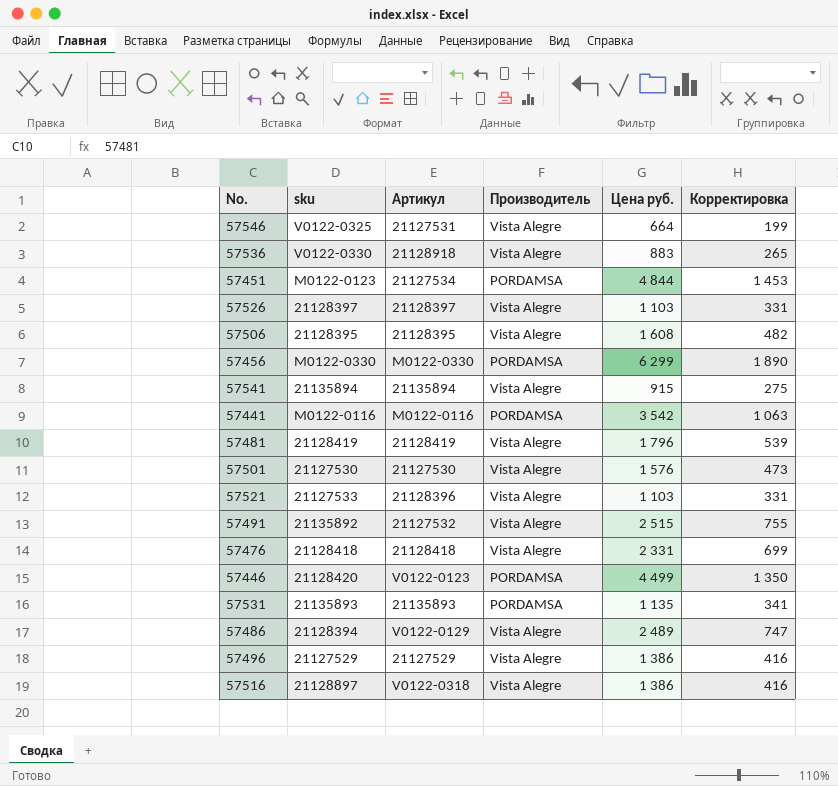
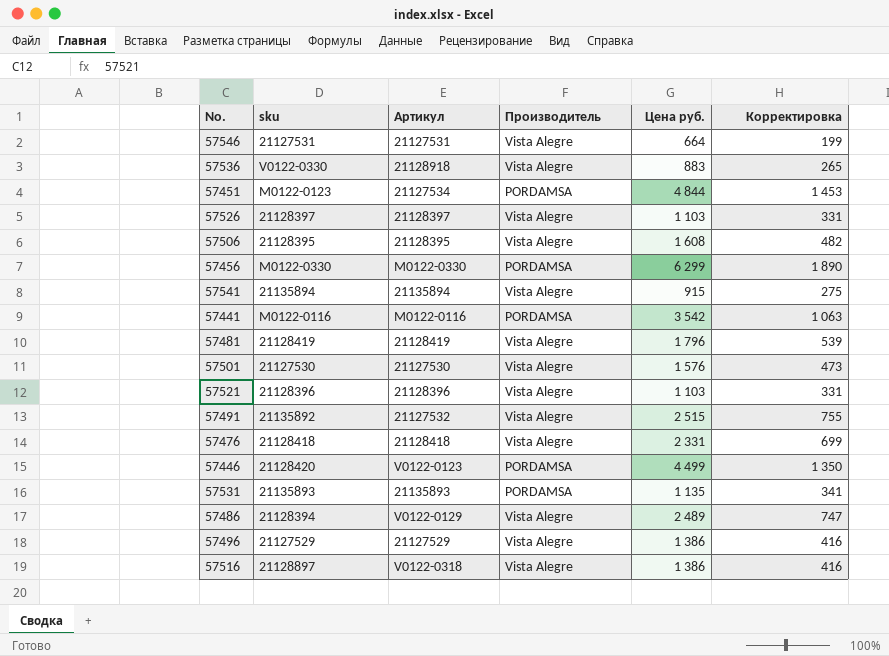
57546 | sku: V0122-0325 -> 21127531
57521 | sku: 21127533 -> 21128396

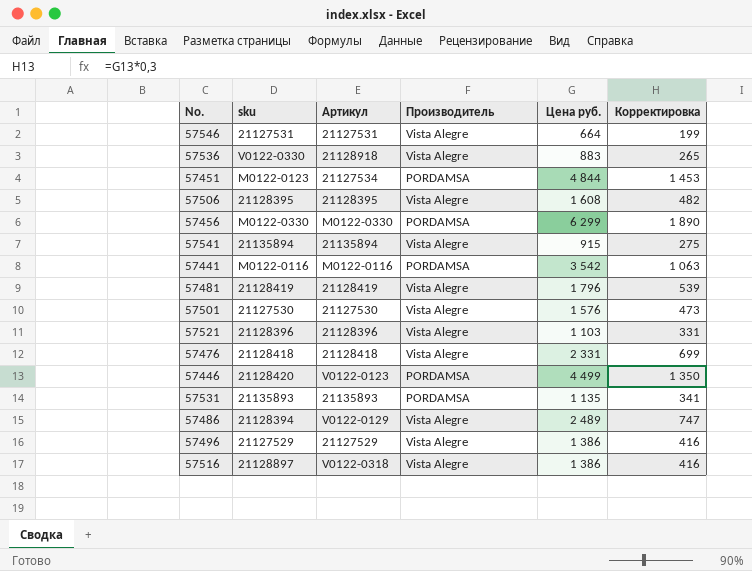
row 57526: 21128397 | 21128397 | Vista Alegre | 1 103 | 331 -> none
row 57491: 21135892 | 21127532 | Vista Alegre | 2 515 | 755 -> none

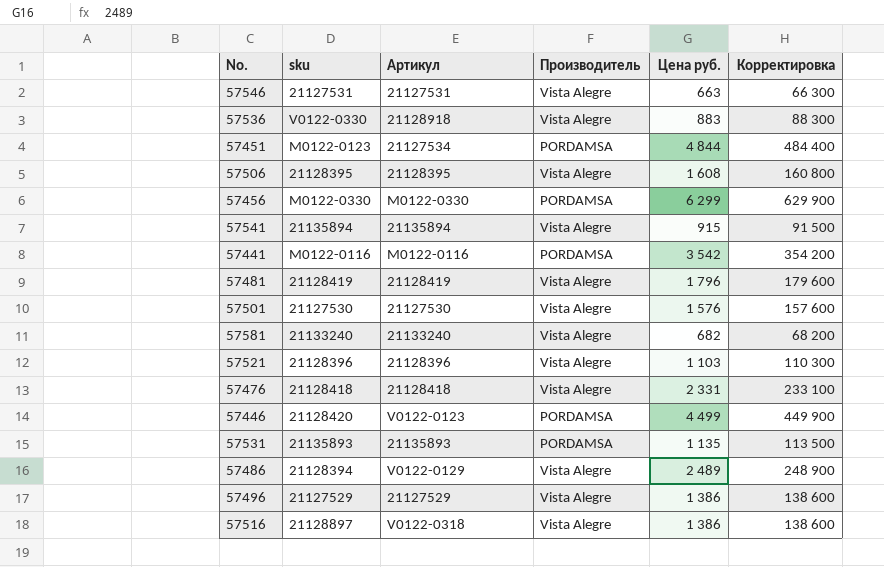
column Корректировка | formula: [Цена руб.] * 0,3 -> [Цена руб.] * 100
57546 | Цена руб.: 664 -> 663
row 57581: none -> 21133240 | 21133240 | Vista Alegre | 682 | 68 200

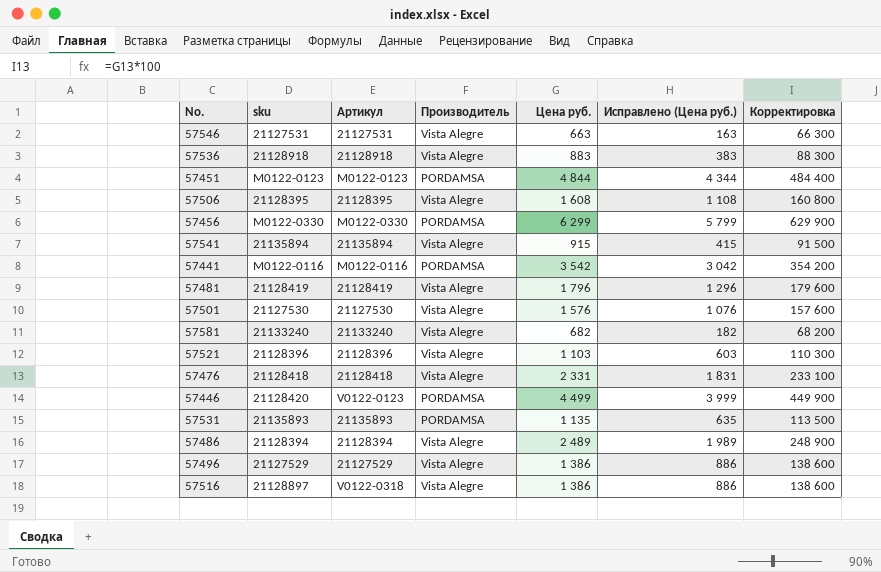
column Исправлено (Цена руб.) | formula: none -> [Цена руб.] - 500
57536 | sku: V0122-0330 -> 21128918
57451 | Артикул: 21127534 -> M0122-0123
57486 | Артикул: V0122-0129 -> 21128394

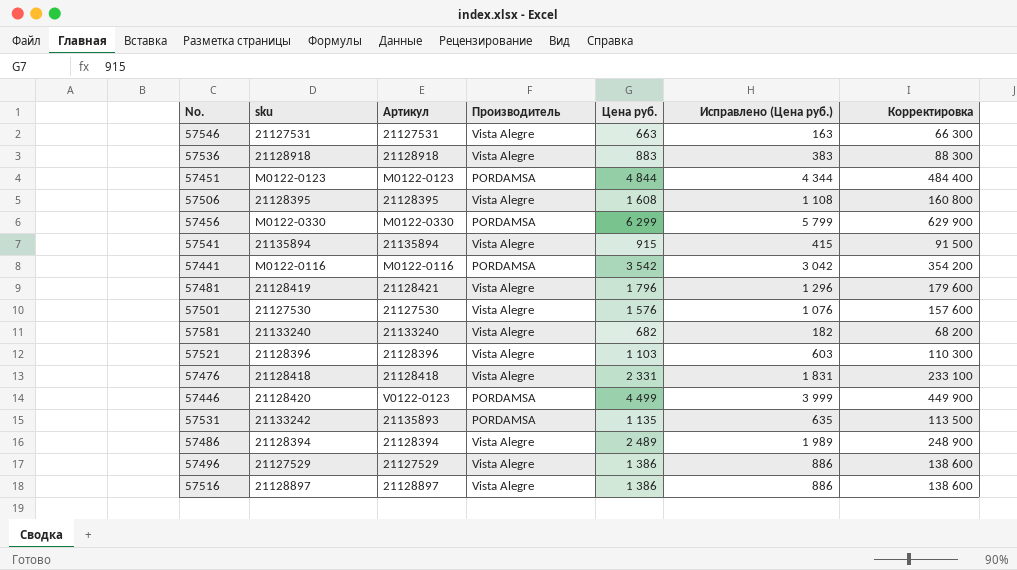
57481 | Артикул: 21128419 -> 21128421
57531 | sku: 21135893 -> 21133242
57516 | Артикул: V0122-0318 -> 21128897

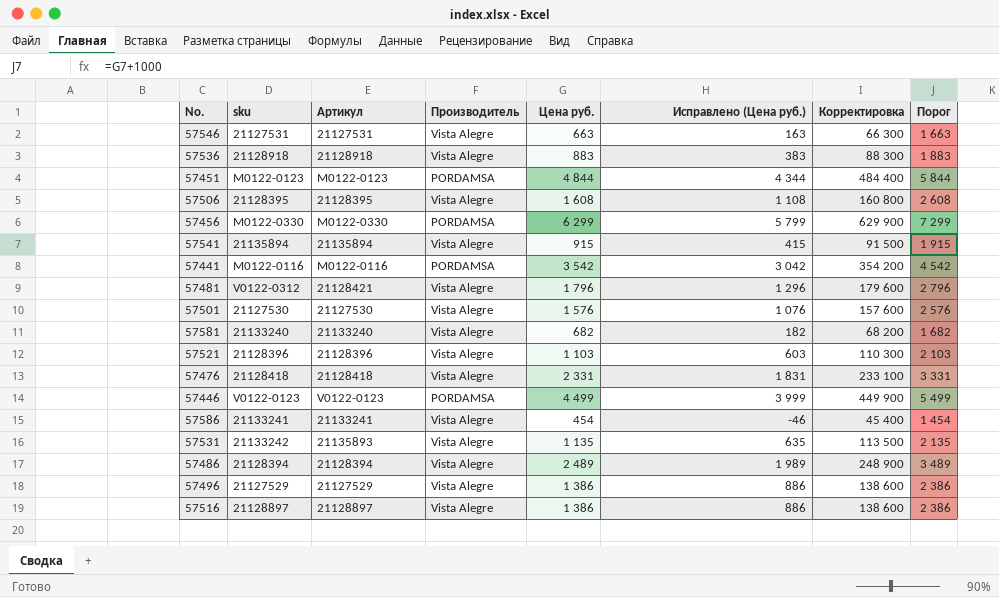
column Порог | formula: none -> [Цена руб.] + 1000
57481 | sku: 21128419 -> V0122-0312
57446 | sku: 21128420 -> V0122-0123
row 57586: none -> 21133241 | 21133241 | Vista Alegre | 454 | -46 | 45 400 | 1 454
57531 | Производитель: PORDAMSA -> Vista Alegre

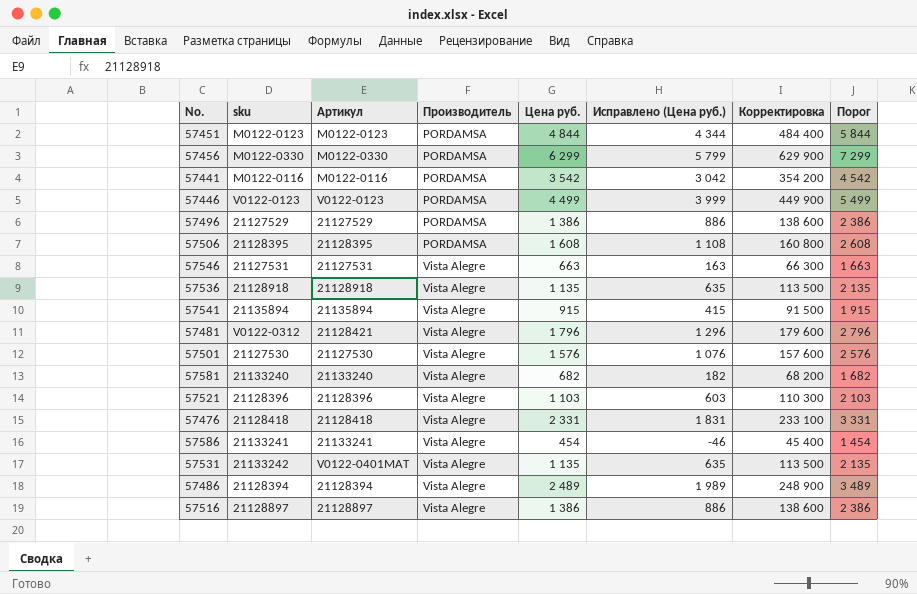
row order: none -> Производитель ascending
57496 | Производитель: Vista Alegre -> PORDAMSA
57506 | Производитель: Vista Alegre -> PORDAMSA
57536 | Цена руб.: 883 -> 1 135
57536 | Исправлено (Цена руб.): 383 -> 635
57536 | Корректировка: 88 300 -> 113 500
57536 | Порог: 1 883 -> 2 135
57531 | Артикул: 21135893 -> V0122-0401MAT

